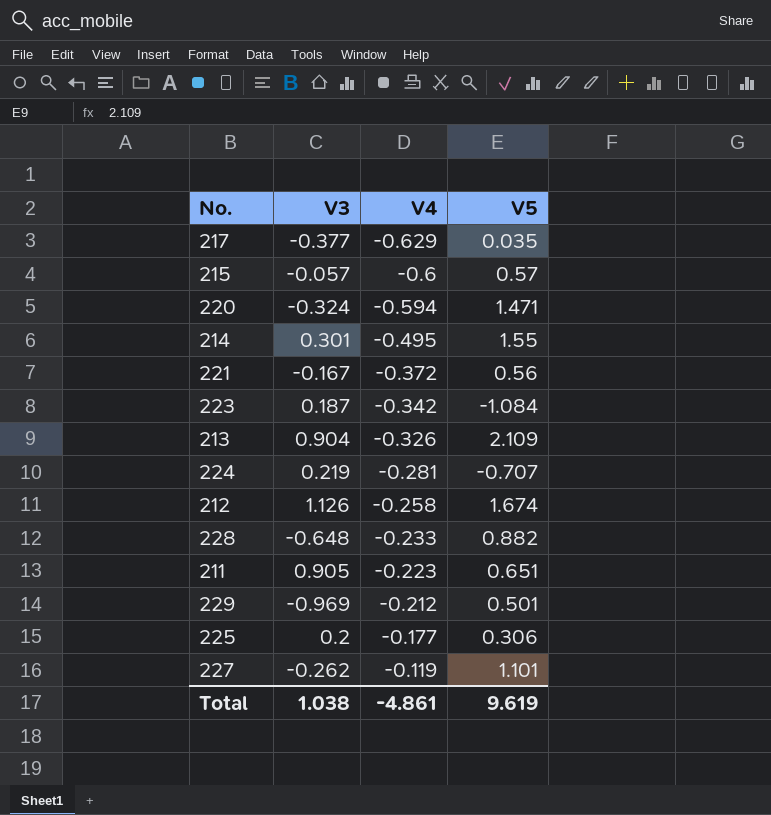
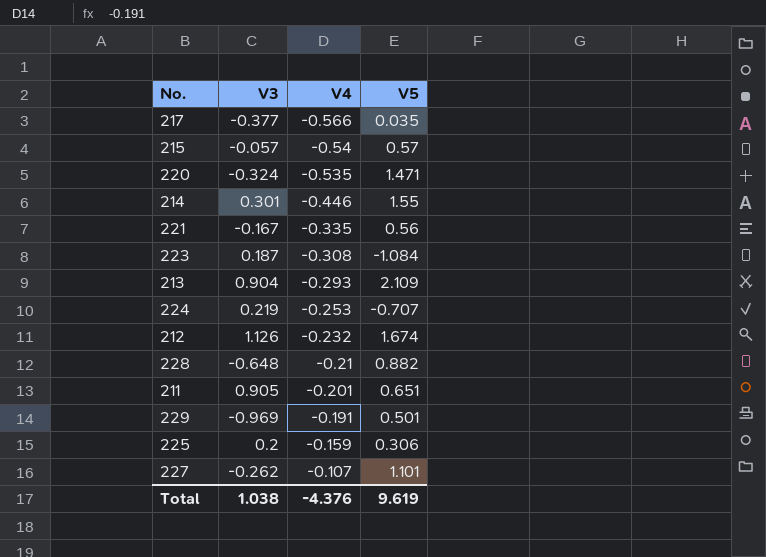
217 | V4: -0.629 -> -0.566
215 | V4: -0.6 -> -0.54
220 | V4: -0.594 -> -0.535
214 | V4: -0.495 -> -0.446
221 | V4: -0.372 -> -0.335
223 | V4: -0.342 -> -0.308
213 | V4: -0.326 -> -0.293
224 | V4: -0.281 -> -0.253
212 | V4: -0.258 -> -0.232
228 | V4: -0.233 -> -0.21
211 | V4: -0.223 -> -0.201
229 | V4: -0.212 -> -0.191
225 | V4: -0.177 -> -0.159
227 | V4: -0.119 -> -0.107
Total | V4: -4.861 -> -4.376

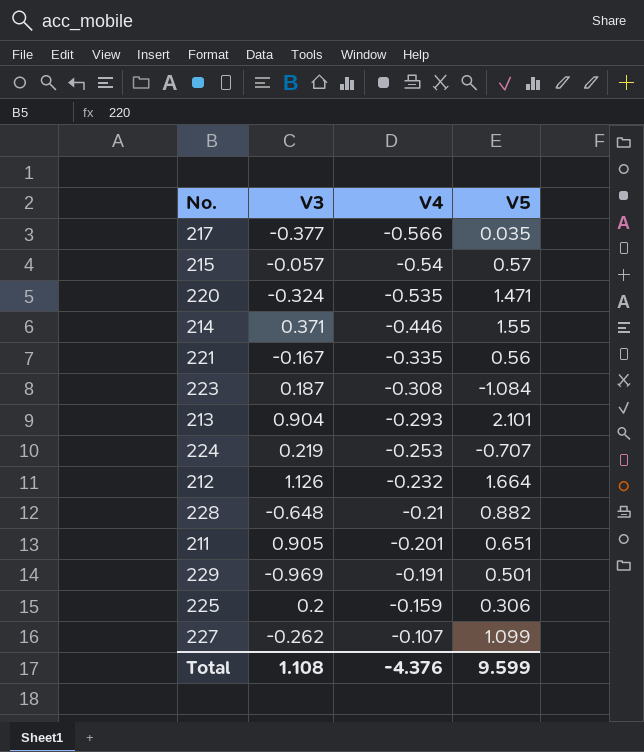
214 | V3: 0.301 -> 0.371
213 | V5: 2.109 -> 2.101
212 | V5: 1.674 -> 1.664
227 | V5: 1.101 -> 1.099
Total | V3: 1.038 -> 1.108
Total | V5: 9.619 -> 9.599

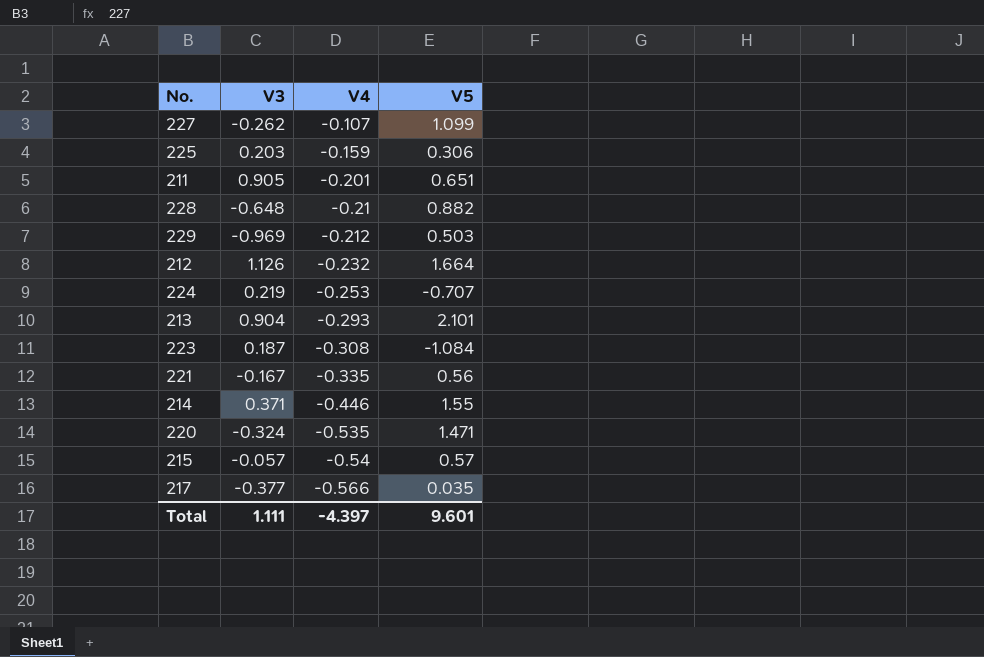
row order: V4 ascending -> V4 descending
225 | V3: 0.2 -> 0.203
229 | V4: -0.191 -> -0.212
229 | V5: 0.501 -> 0.503
Total | V3: 1.108 -> 1.111
Total | V4: -4.376 -> -4.397
Total | V5: 9.599 -> 9.601

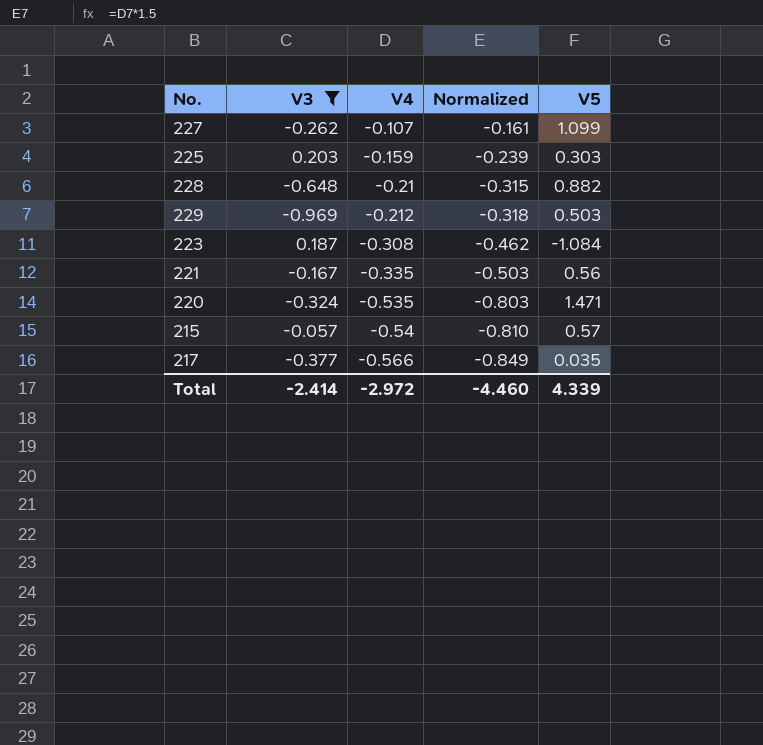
filter: none -> V3 <= 0.203
column Normalized | formula: none -> [V4] * 1.5
225 | V5: 0.306 -> 0.303
Total | V3: 1.111 -> -2.414
Total | V4: -4.397 -> -2.972
Total | V5: 9.601 -> 4.339

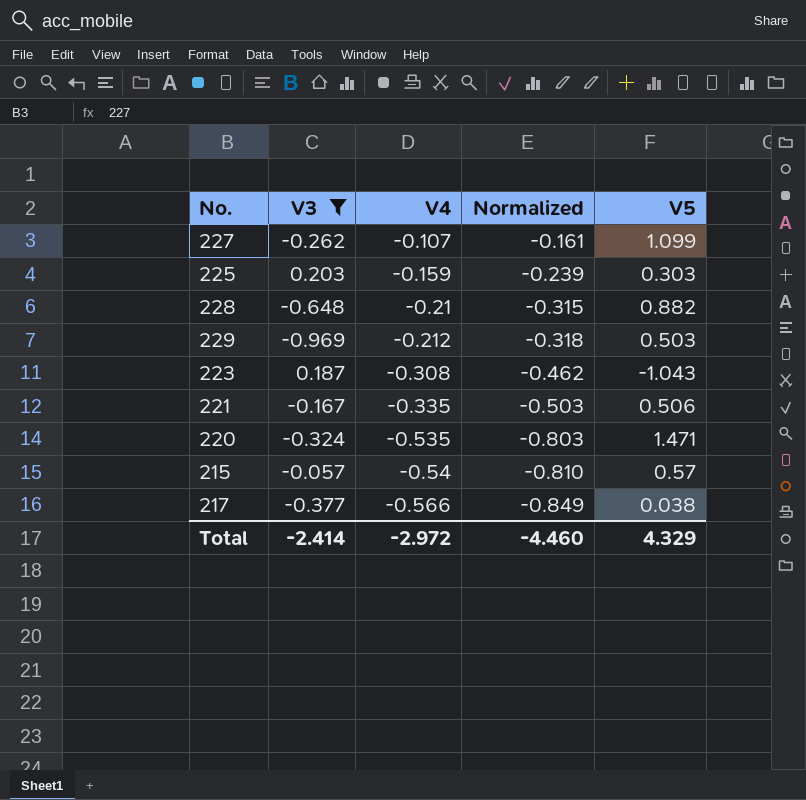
223 | V5: -1.084 -> -1.043
221 | V5: 0.56 -> 0.506
217 | V5: 0.035 -> 0.038
Total | V5: 4.339 -> 4.329

